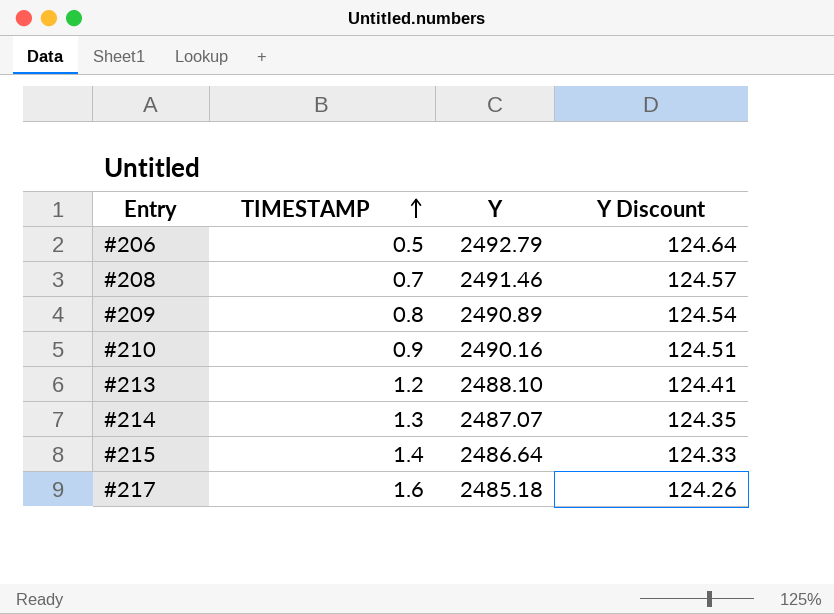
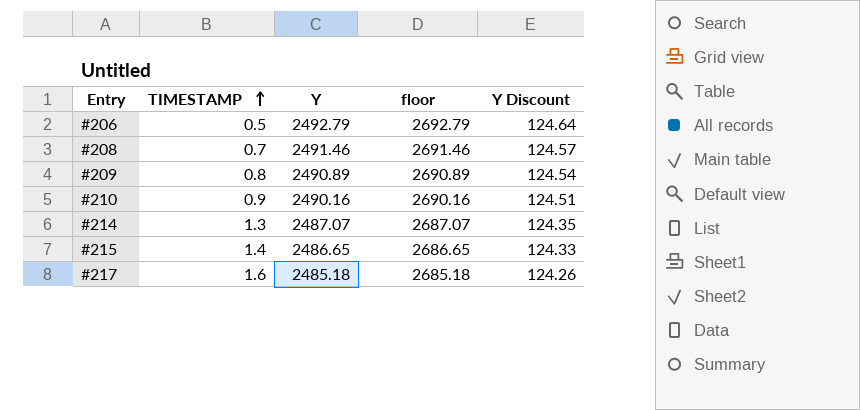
column floor | formula: none -> [Y] + 200
row #213: 1.2 | 2488.10 | 124.41 -> none
#215 | Y: 2486.64 -> 2486.65

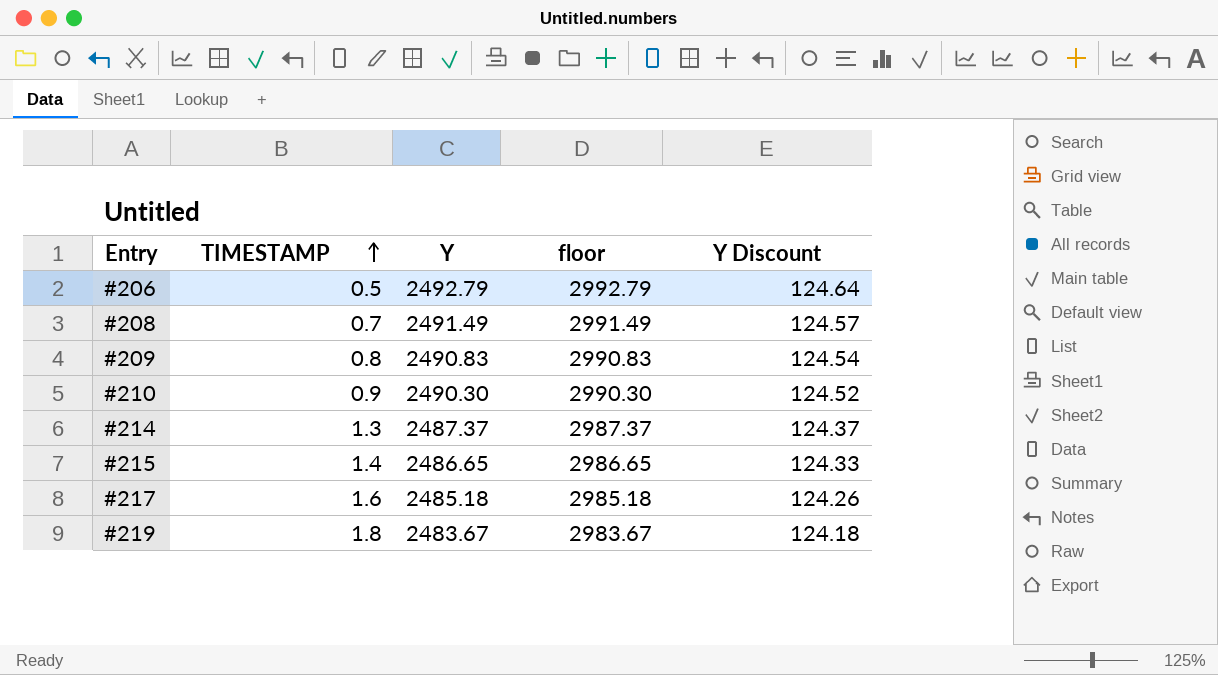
column floor | formula: [Y] + 200 -> [Y] + 500
#208 | Y: 2491.46 -> 2491.49
#209 | Y: 2490.89 -> 2490.83
#210 | Y: 2490.16 -> 2490.30
#210 | Y Discount: 124.51 -> 124.52
#214 | Y: 2487.07 -> 2487.37
#214 | Y Discount: 124.35 -> 124.37
row #219: none -> 1.8 | 2483.67 | 2983.67 | 124.18

